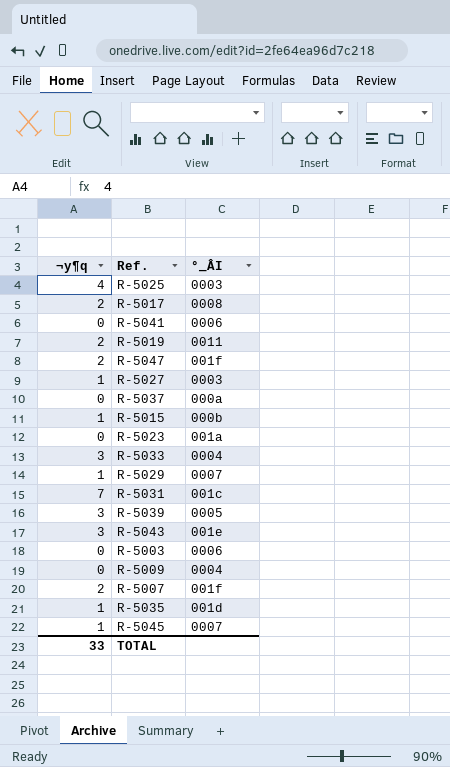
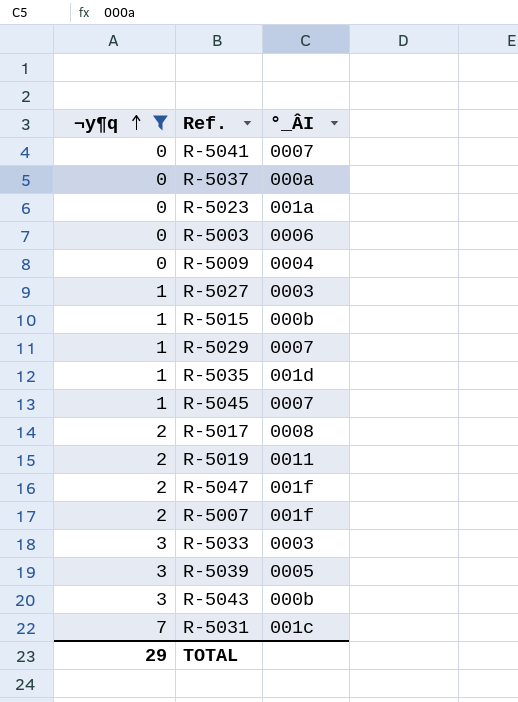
filter: none -> ¬y¶q != 4
row order: none -> ¬y¶q ascending
R-5041 | °_ÂI: 0006 -> 0007
R-5033 | °_ÂI: 0004 -> 0003
R-5043 | °_ÂI: 001e -> 000b
TOTAL | ¬y¶q: 33 -> 29

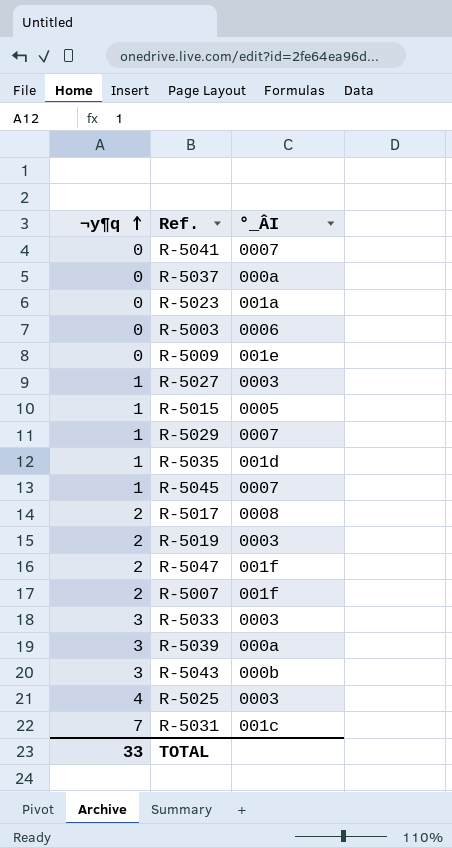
filter: ¬y¶q != 4 -> none
R-5009 | °_ÂI: 0004 -> 001e
R-5015 | °_ÂI: 000b -> 0005
R-5019 | °_ÂI: 0011 -> 0003
R-5039 | °_ÂI: 0005 -> 000a
TOTAL | ¬y¶q: 29 -> 33

